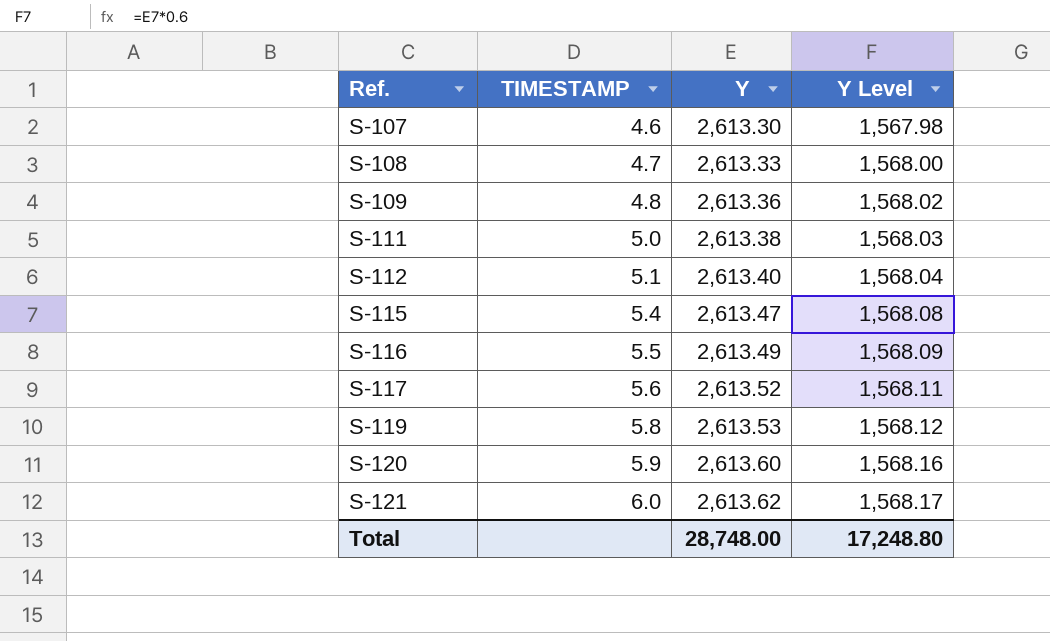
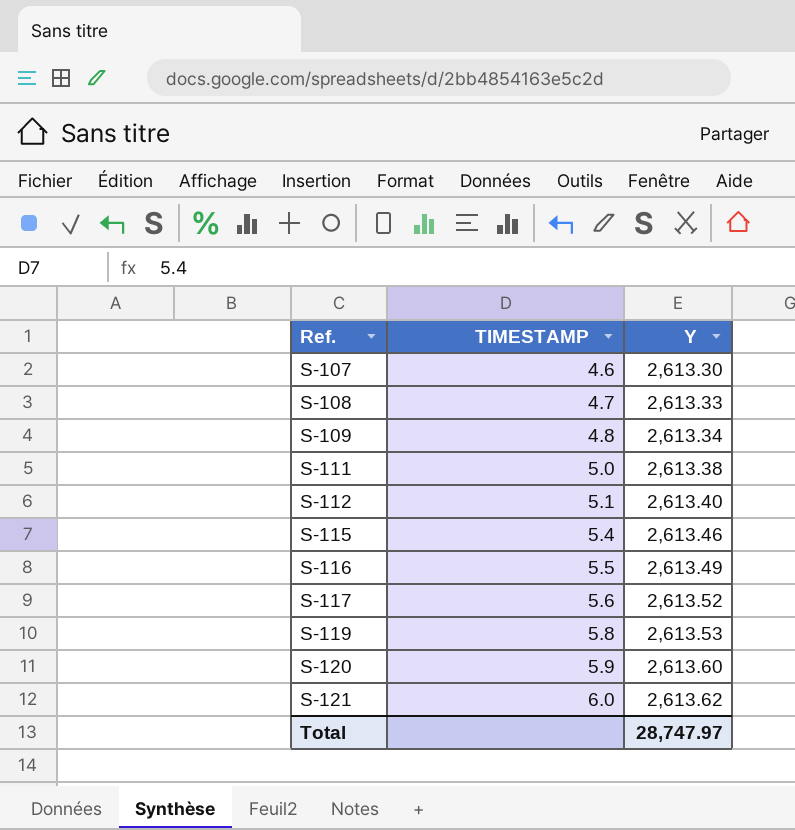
column Y Level | formula: [Y] * 0.6 -> none
S-109 | Y: 2,613.36 -> 2,613.34
S-115 | Y: 2,613.47 -> 2,613.46
Total | Y: 28,748.00 -> 28,747.97

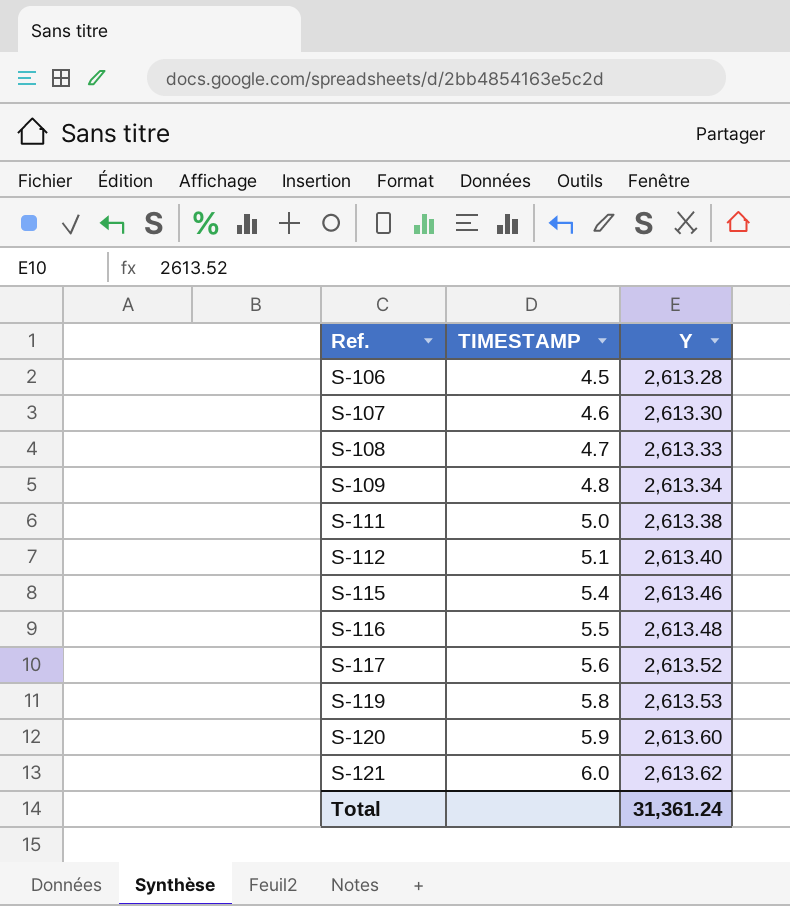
row S-106: none -> 4.5 | 2,613.28
S-116 | Y: 2,613.49 -> 2,613.48
Total | Y: 28,747.97 -> 31,361.24

